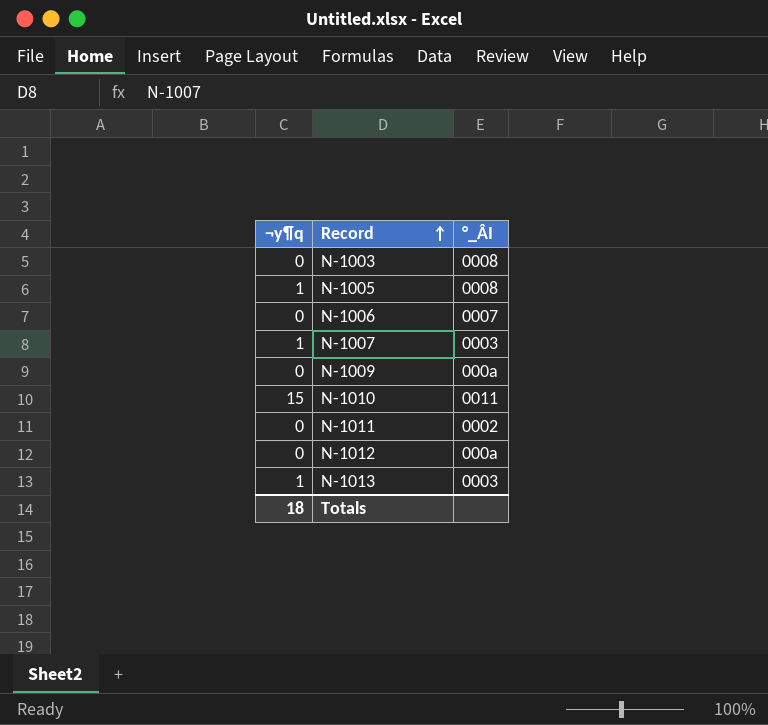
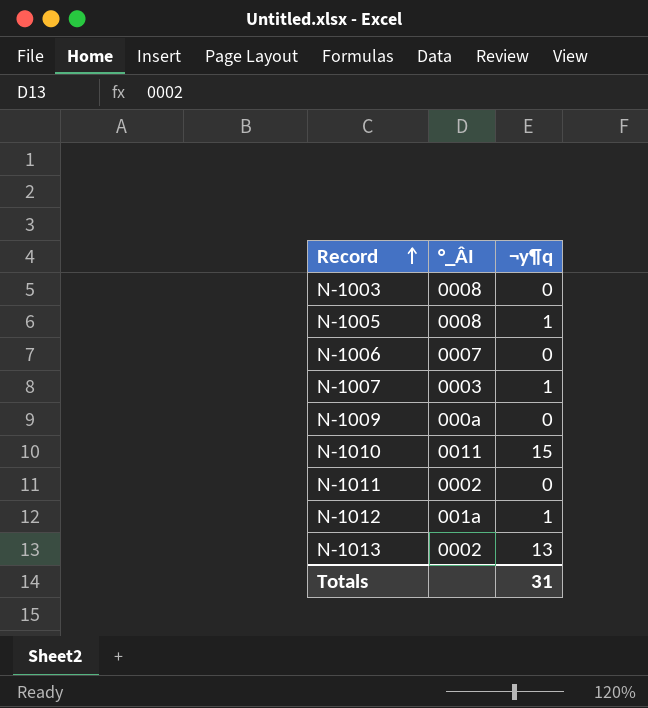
column ¬y¶q | position: 1 -> 3
N-1012 | °_ÂI: 000a -> 001a
N-1012 | ¬y¶q: 0 -> 1
N-1013 | °_ÂI: 0003 -> 0002
N-1013 | ¬y¶q: 1 -> 13
Totals | ¬y¶q: 18 -> 31

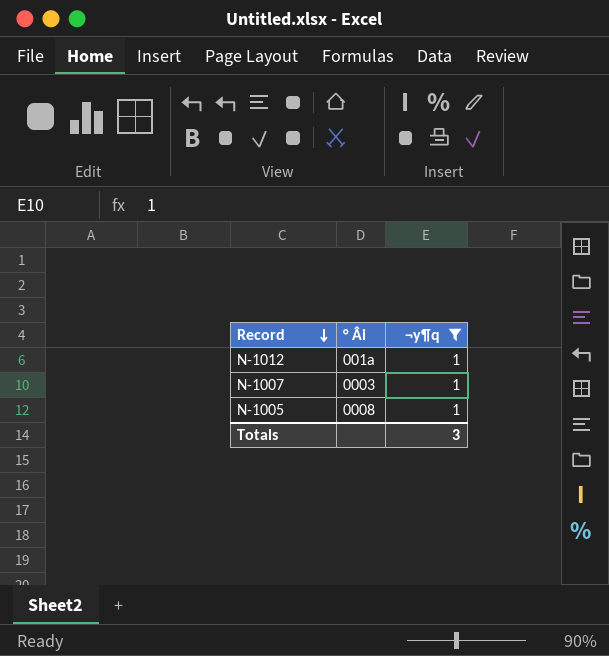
filter: none -> ¬y¶q = 1
row order: Record ascending -> Record descending
column name: °_ÂI -> ° Âi
Totals | ¬y¶q: 31 -> 3

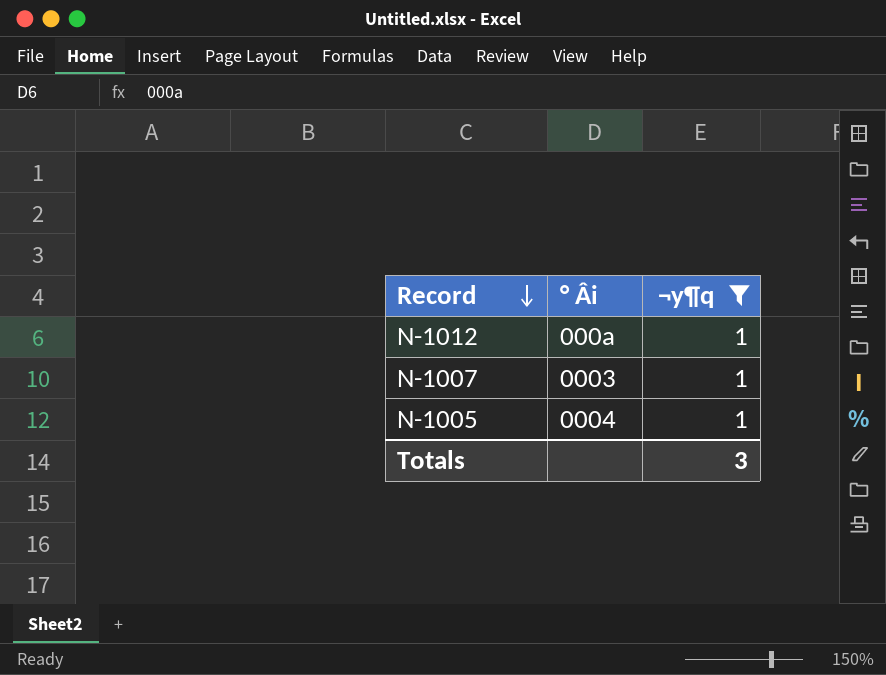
N-1012 | ° Âi: 001a -> 000a
N-1005 | ° Âi: 0008 -> 0004

